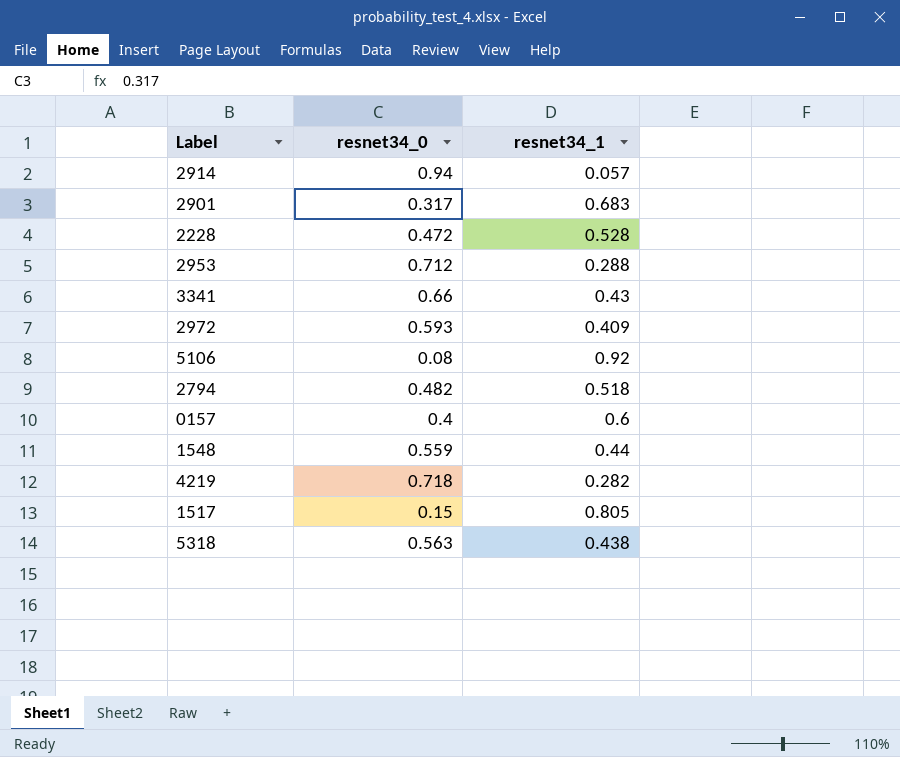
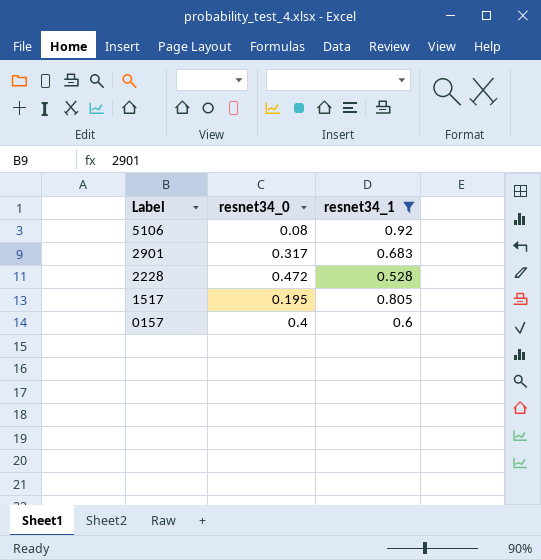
filter: none -> resnet34_1 >= 0.528
row order: none -> Label descending
1517 | resnet34_0: 0.15 -> 0.195

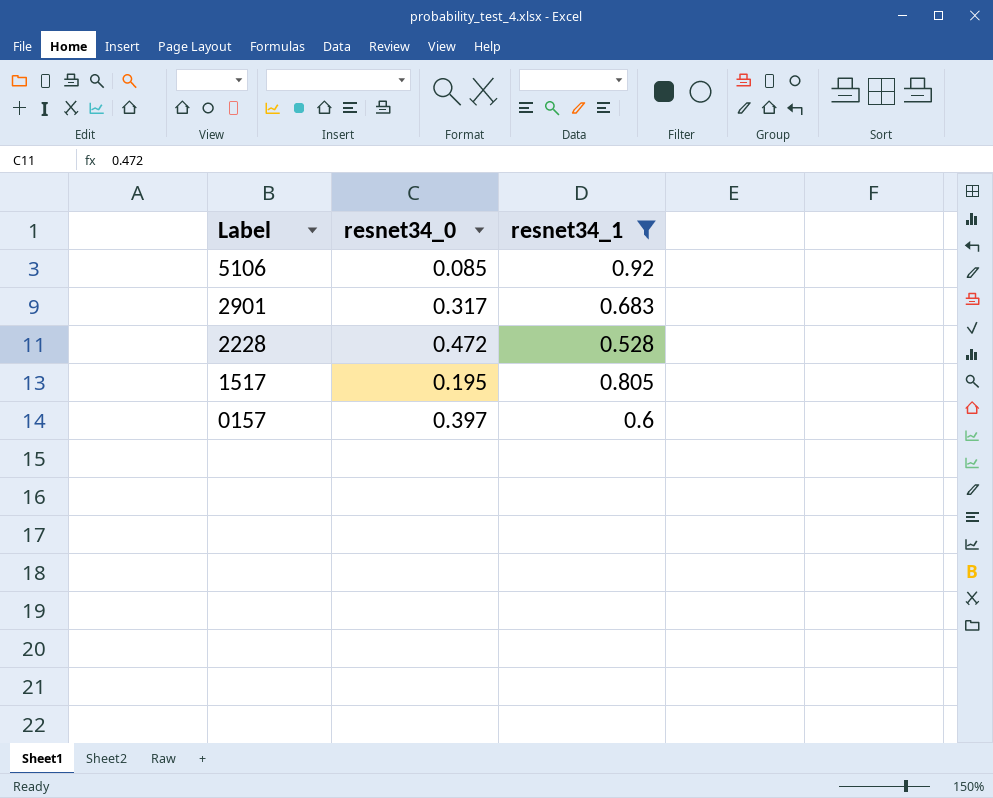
5106 | resnet34_0: 0.08 -> 0.085
0157 | resnet34_0: 0.4 -> 0.397

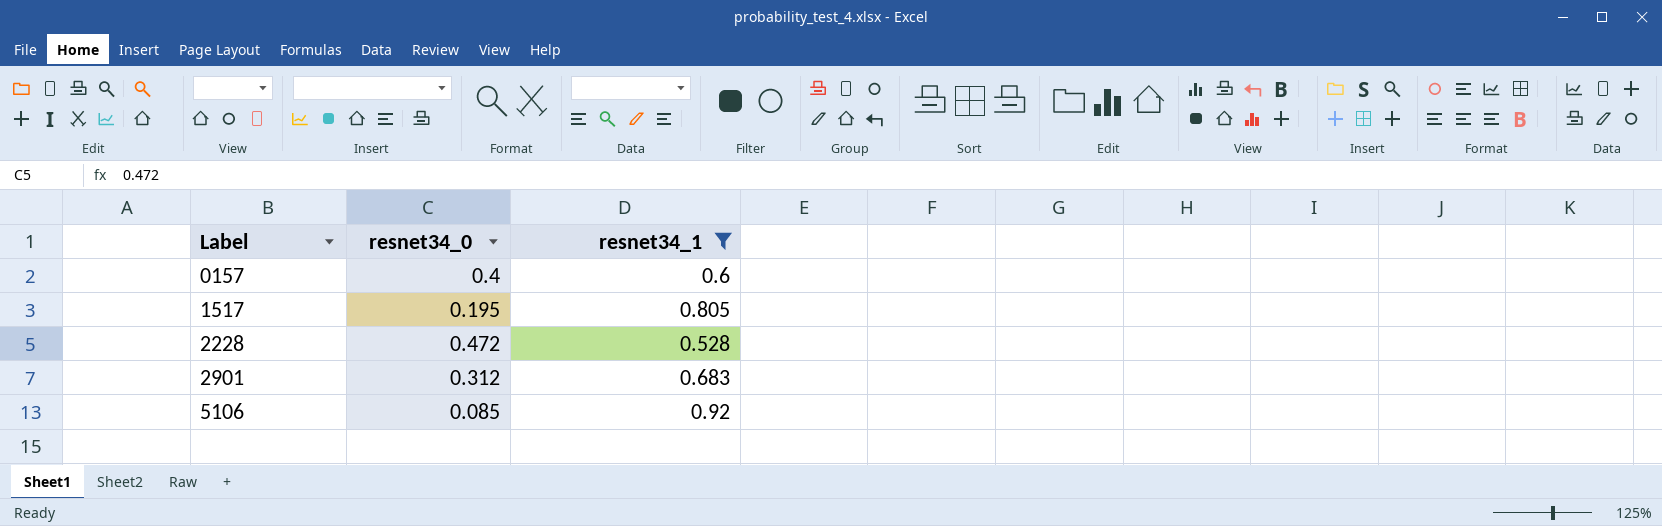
row order: Label descending -> Label ascending
0157 | resnet34_0: 0.397 -> 0.4
2901 | resnet34_0: 0.317 -> 0.312

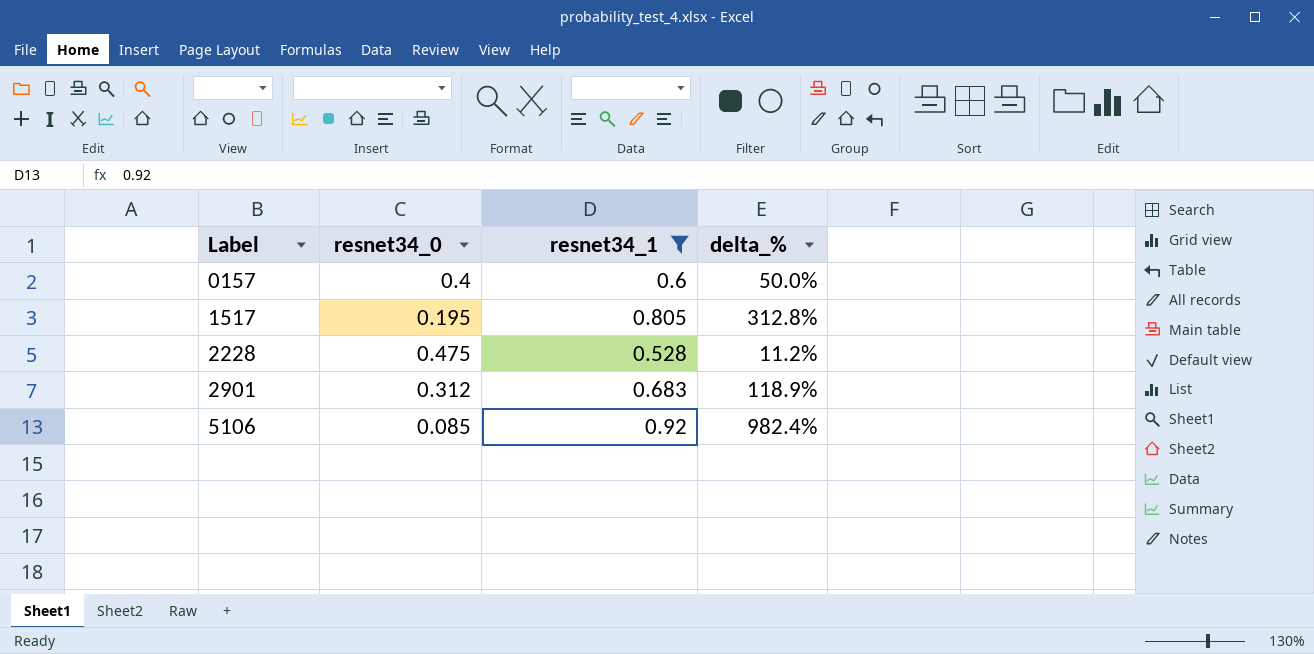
column delta_% | formula: none -> ([resnet34_1] - [resnet34_0]) / [resnet34_0]
2228 | resnet34_0: 0.472 -> 0.475

